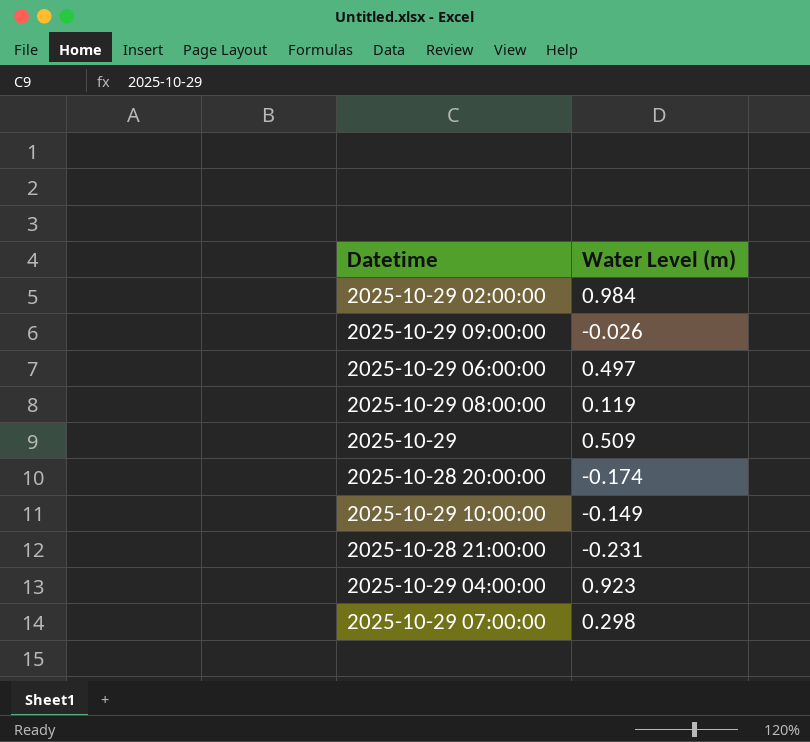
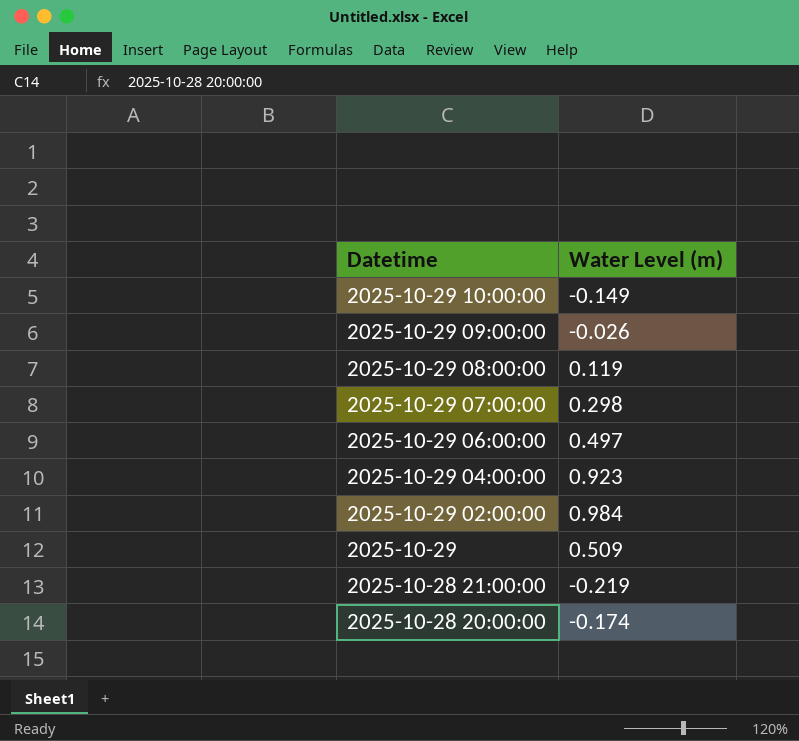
row order: none -> Datetime descending
2025-10-28 21:00:00 | Water Level (m): -0.231 -> -0.219

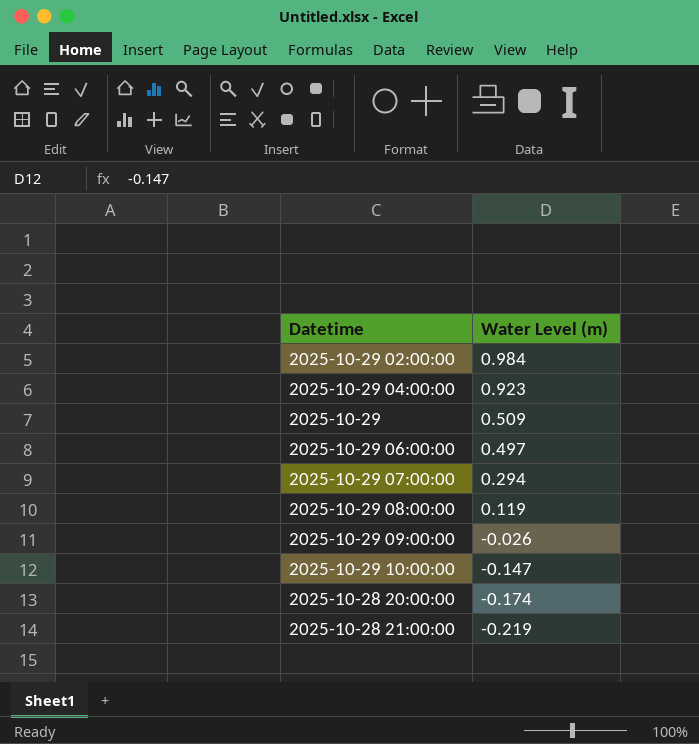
row order: Datetime descending -> Water Level (m) descending
2025-10-29 07:00:00 | Water Level (m): 0.298 -> 0.294
2025-10-29 10:00:00 | Water Level (m): -0.149 -> -0.147

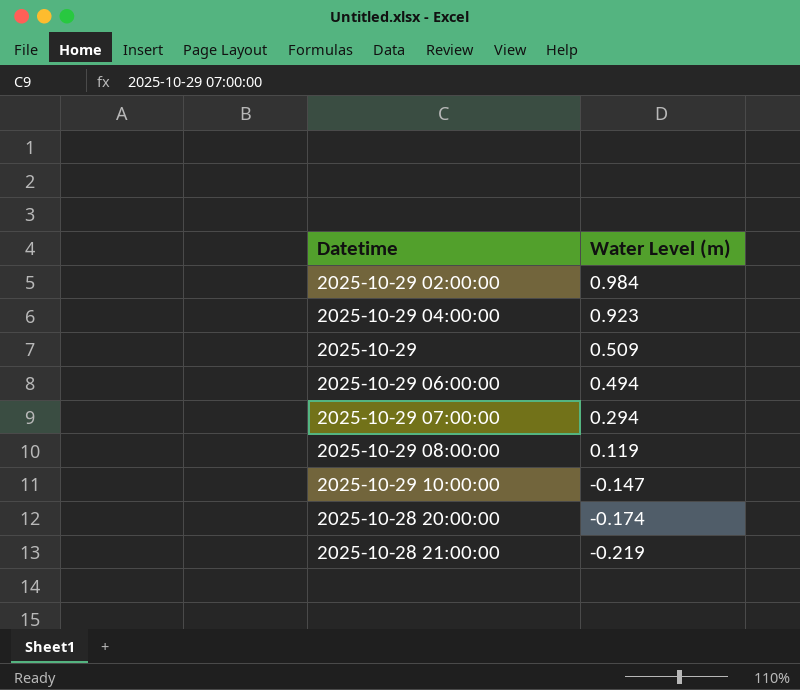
row 2025-10-29 09:00:00: -0.026 -> none
2025-10-29 06:00:00 | Water Level (m): 0.497 -> 0.494

